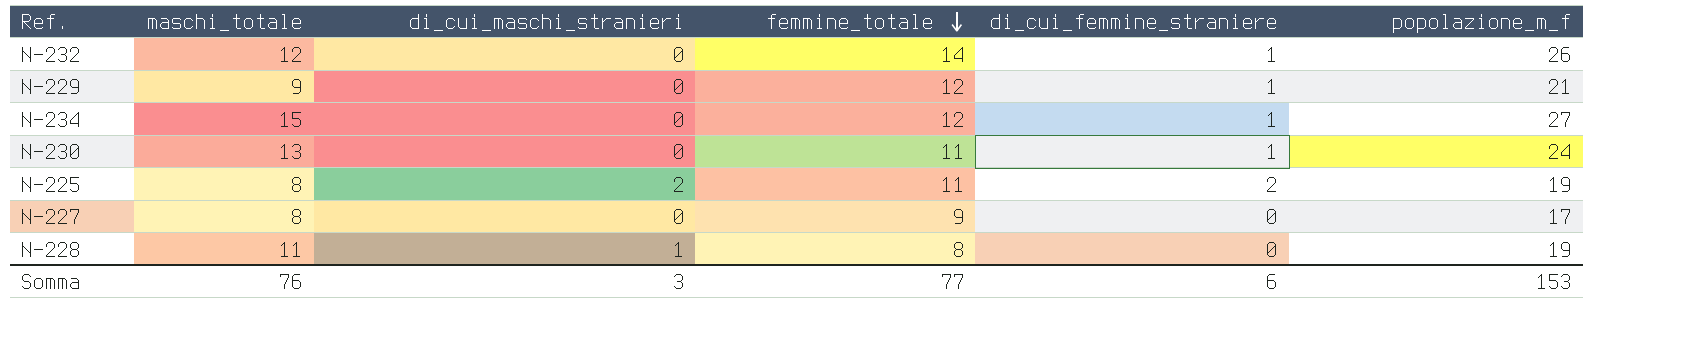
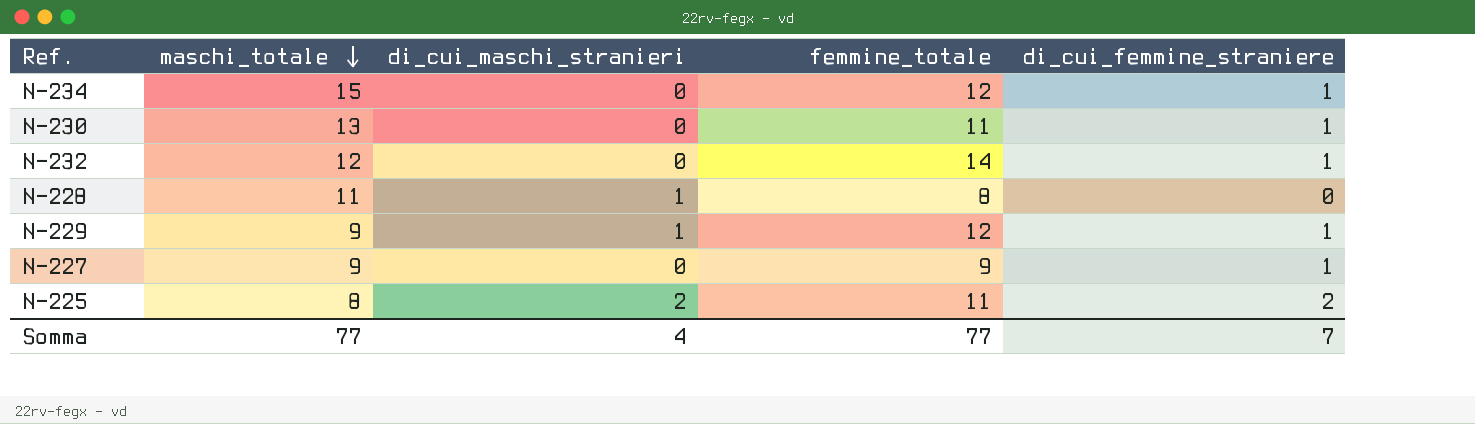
row order: femmine_totale descending -> maschi_totale descending
column popolazione_m_f | formula: [maschi_totale] + [femmine_totale] -> none
N-229 | di_cui_maschi_stranieri: 0 -> 1
N-227 | maschi_totale: 8 -> 9
N-227 | di_cui_femmine_straniere: 0 -> 1
Somma | maschi_totale: 76 -> 77
Somma | di_cui_maschi_stranieri: 3 -> 4
Somma | di_cui_femmine_straniere: 6 -> 7

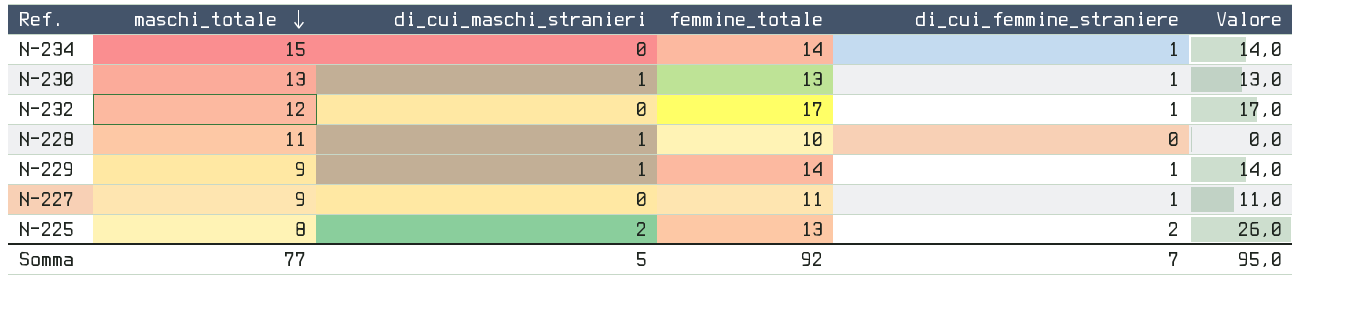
column Valore | formula: none -> [femmine_totale] * [di_cui_femmine_straniere]
N-234 | femmine_totale: 12 -> 14
N-230 | di_cui_maschi_stranieri: 0 -> 1
N-230 | femmine_totale: 11 -> 13
N-232 | femmine_totale: 14 -> 17
N-228 | femmine_totale: 8 -> 10
N-229 | femmine_totale: 12 -> 14
N-227 | femmine_totale: 9 -> 11
N-225 | femmine_totale: 11 -> 13
Somma | di_cui_maschi_stranieri: 4 -> 5
Somma | femmine_totale: 77 -> 92

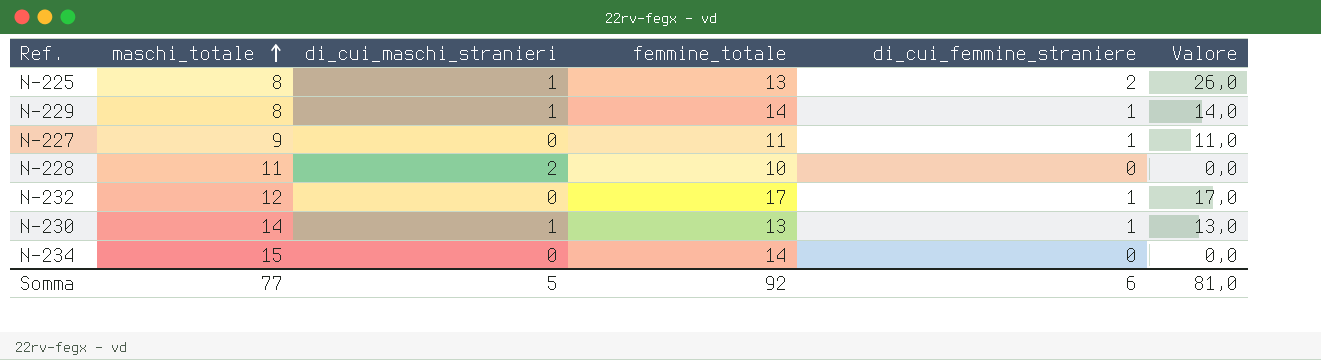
row order: maschi_totale descending -> maschi_totale ascending
N-225 | di_cui_maschi_stranieri: 2 -> 1
N-229 | maschi_totale: 9 -> 8
N-228 | di_cui_maschi_stranieri: 1 -> 2
N-230 | maschi_totale: 13 -> 14
N-234 | di_cui_femmine_straniere: 1 -> 0
N-234 | Valore: 14,0 -> 0,0
Somma | di_cui_femmine_straniere: 7 -> 6
Somma | Valore: 95,0 -> 81,0

